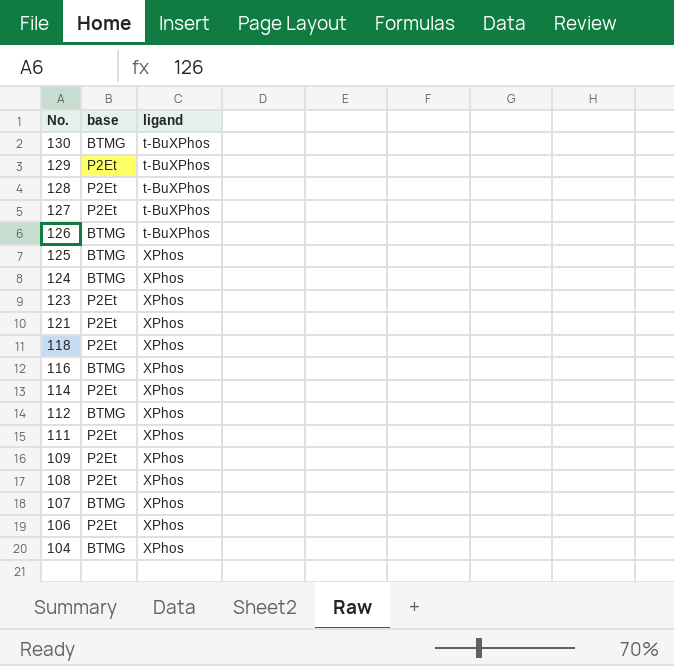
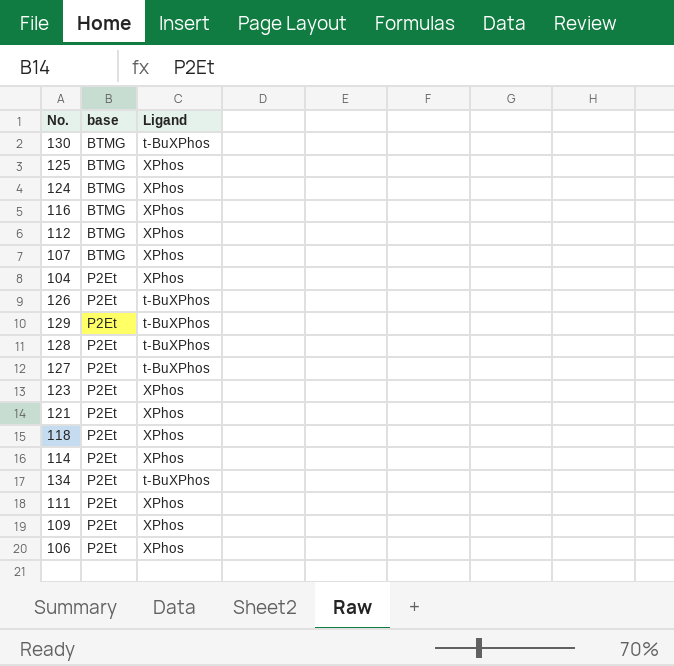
row order: No. descending -> base ascending
column name: ligand -> Ligand
row 108: P2Et | XPhos -> none
104 | base: BTMG -> P2Et
126 | base: BTMG -> P2Et
row 134: none -> P2Et | t-BuXPhos

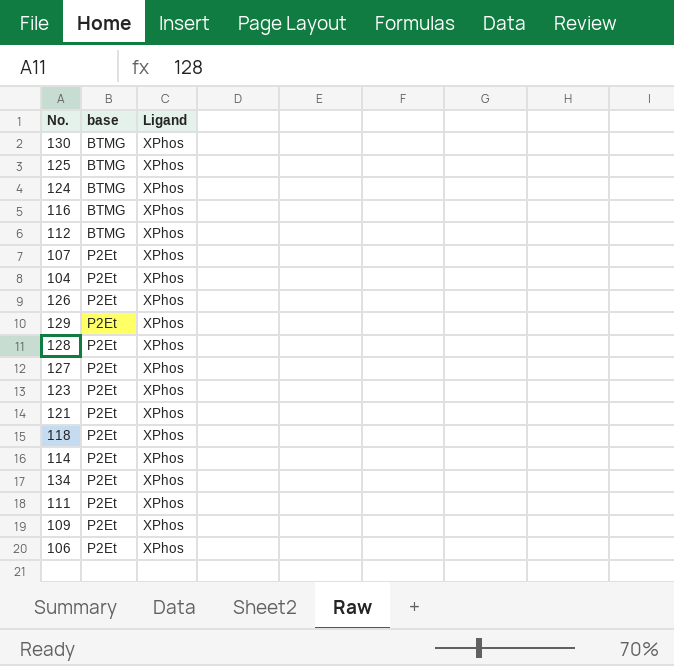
130 | Ligand: t-BuXPhos -> XPhos
107 | base: BTMG -> P2Et
126 | Ligand: t-BuXPhos -> XPhos
129 | Ligand: t-BuXPhos -> XPhos
128 | Ligand: t-BuXPhos -> XPhos
127 | Ligand: t-BuXPhos -> XPhos
134 | Ligand: t-BuXPhos -> XPhos

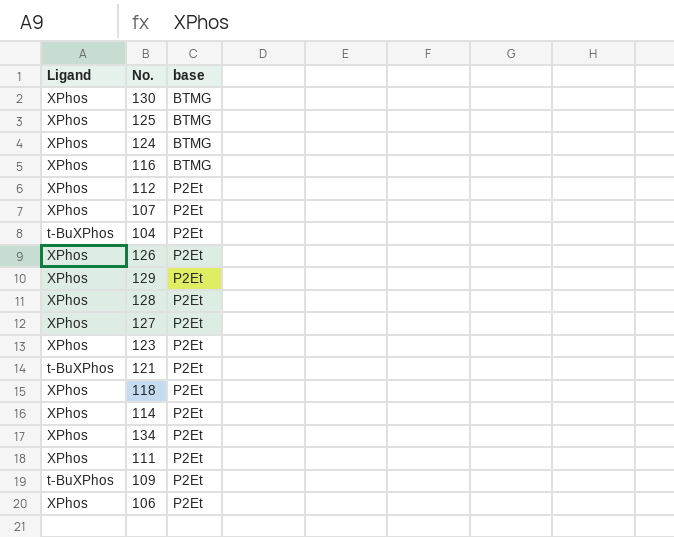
column Ligand | position: 3 -> 1
112 | base: BTMG -> P2Et
104 | Ligand: XPhos -> t-BuXPhos
121 | Ligand: XPhos -> t-BuXPhos
109 | Ligand: XPhos -> t-BuXPhos

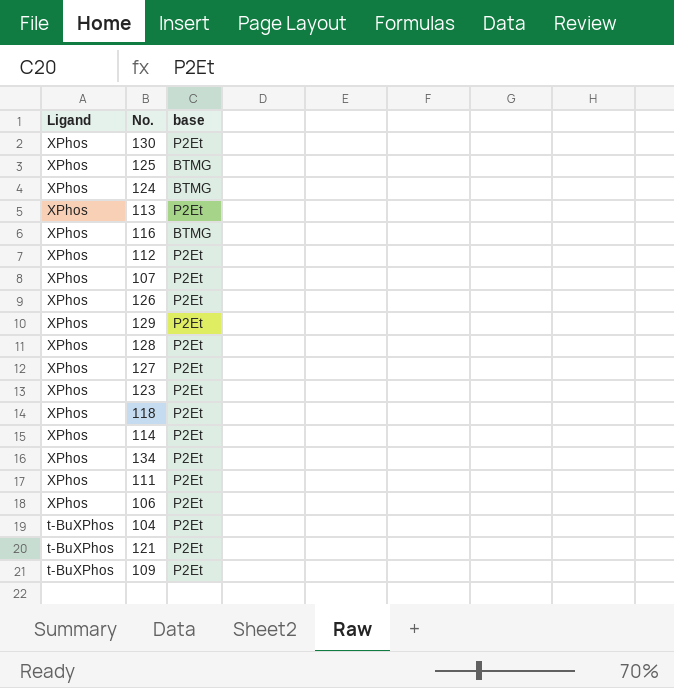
row order: base ascending -> Ligand descending
130 | base: BTMG -> P2Et
row 113: none -> XPhos | P2Et

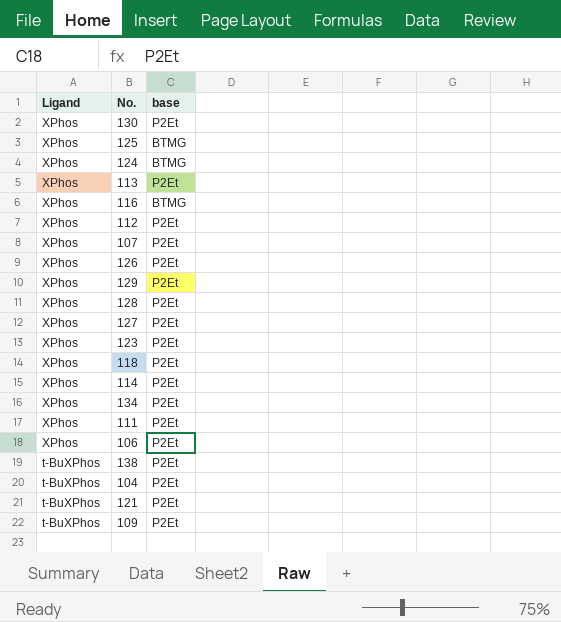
row 138: none -> t-BuXPhos | P2Et

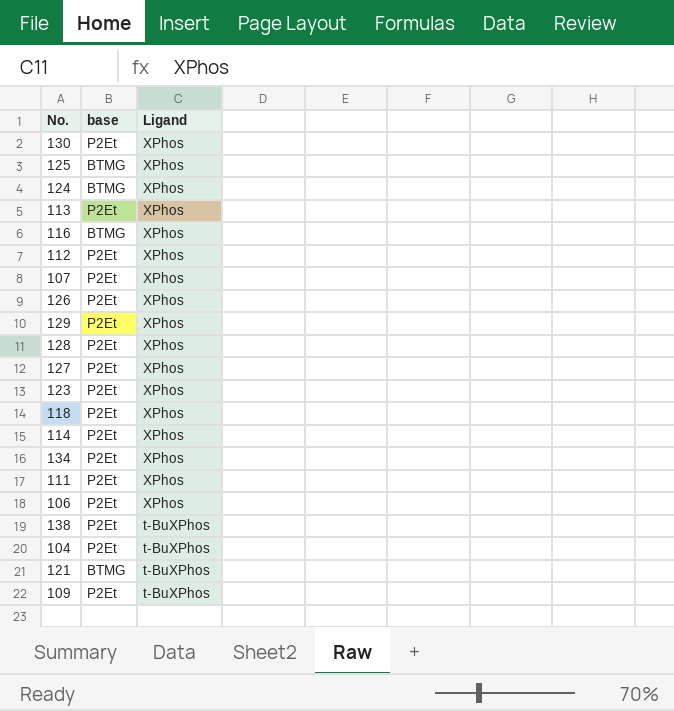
column Ligand | position: 1 -> 3
121 | base: P2Et -> BTMG

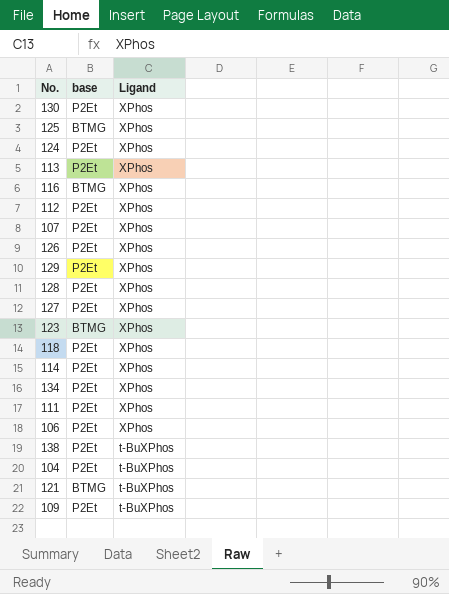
124 | base: BTMG -> P2Et
123 | base: P2Et -> BTMG

